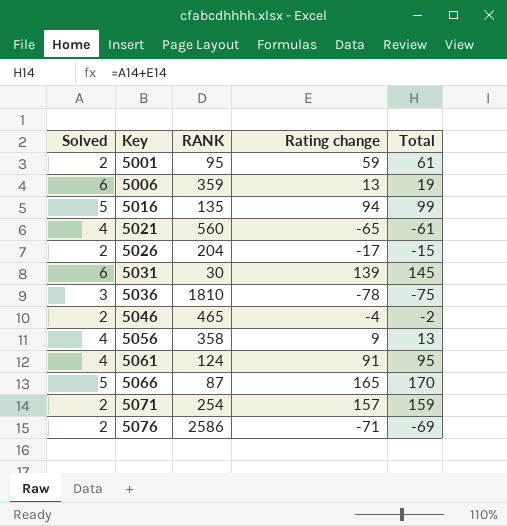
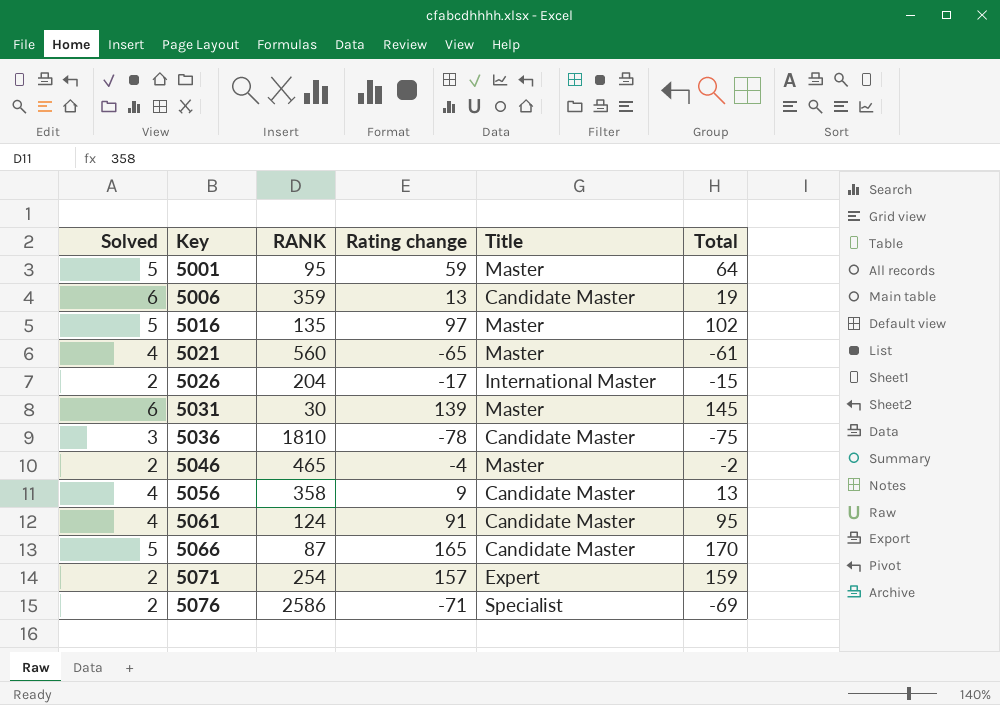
column Title | position: none -> 5
5001 | Solved: 2 -> 5
5001 | Total: 61 -> 64
5016 | Rating change: 94 -> 97
5016 | Total: 99 -> 102

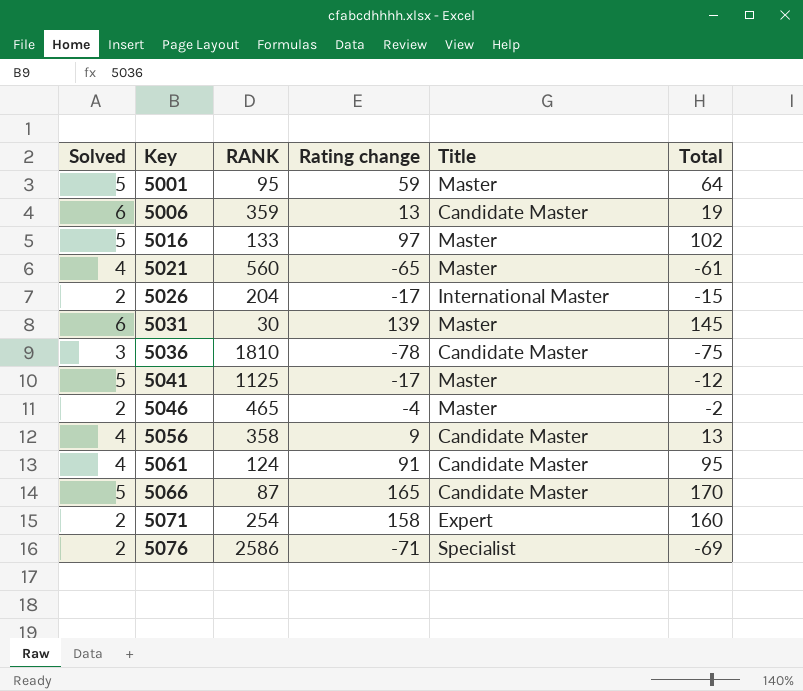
5016 | RANK: 135 -> 133
row 5041: none -> 5 | 1125 | -17 | Master | -12
5071 | Rating change: 157 -> 158
5071 | Total: 159 -> 160

